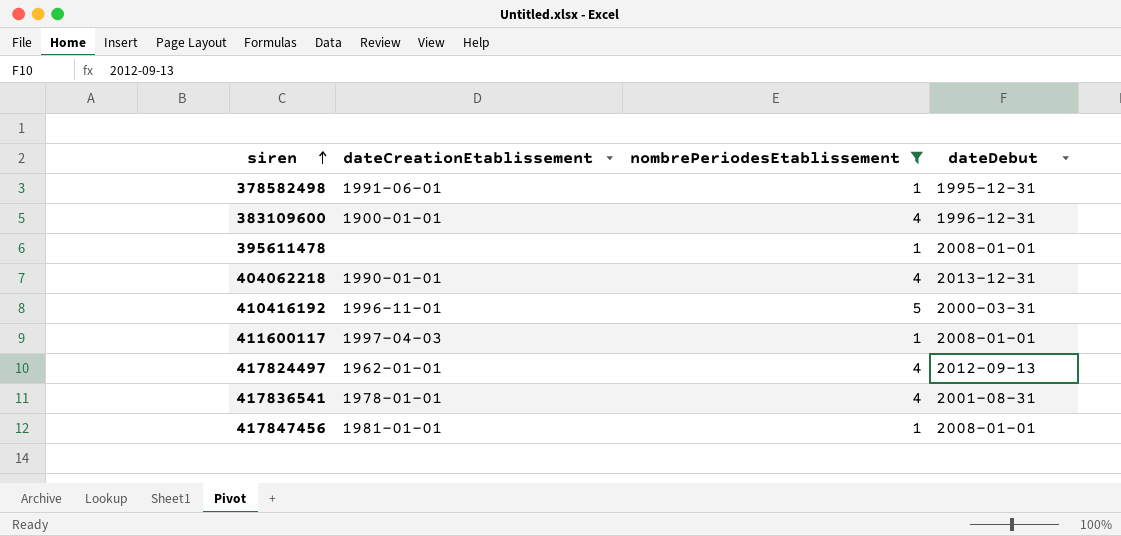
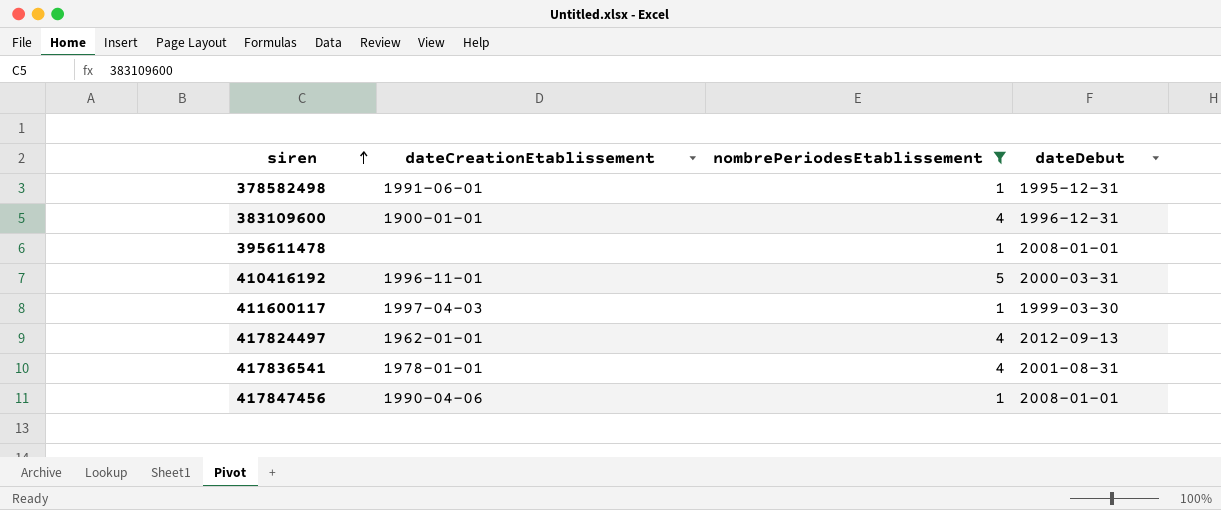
row 404062218: 1990-01-01 | 4 | 2013-12-31 -> none
411600117 | dateDebut: 2008-01-01 -> 1999-03-30
417847456 | dateCreationEtablissement: 1981-01-01 -> 1990-04-06

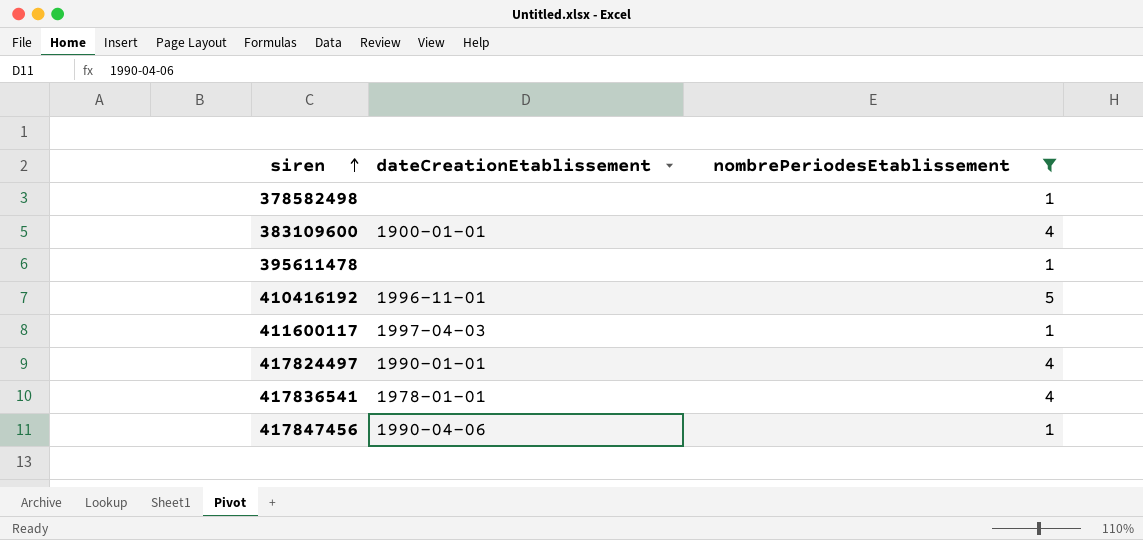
column dateDebut | position: 4 -> none
378582498 | dateCreationEtablissement: 1991-06-01 -> none
417824497 | dateCreationEtablissement: 1962-01-01 -> 1990-01-01

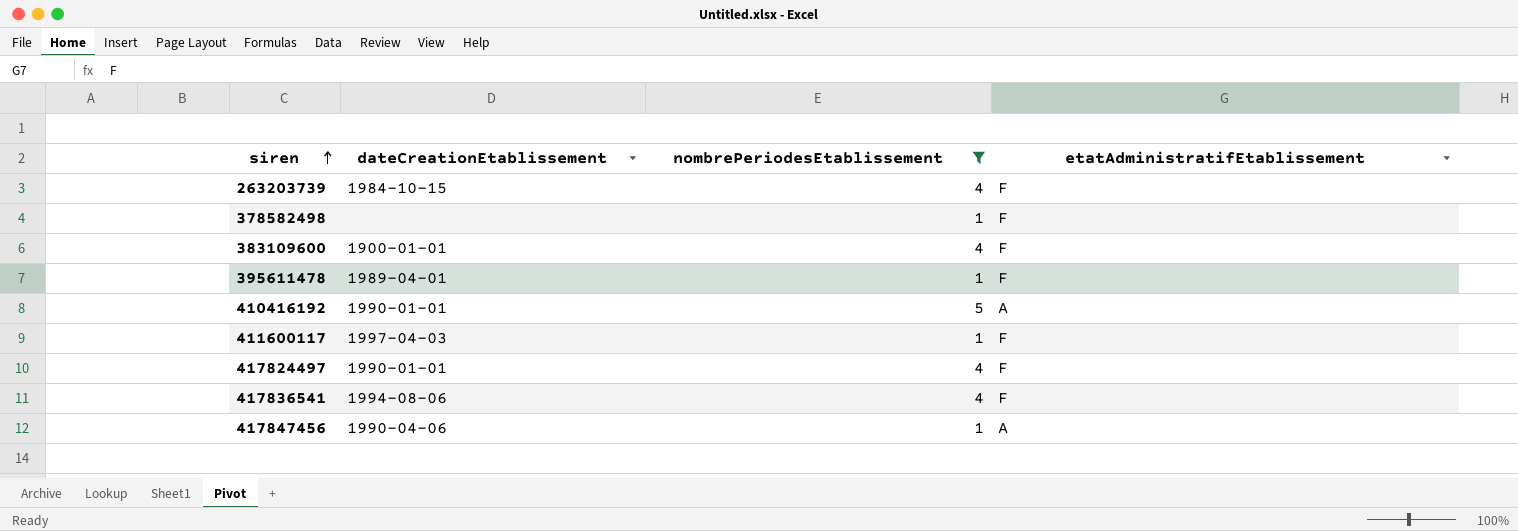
column etatAdministratifEtablissement | position: none -> 4
row 263203739: none -> 1984-10-15 | 4 | F
395611478 | dateCreationEtablissement: none -> 1989-04-01
410416192 | dateCreationEtablissement: 1996-11-01 -> 1990-01-01
417836541 | dateCreationEtablissement: 1978-01-01 -> 1994-08-06

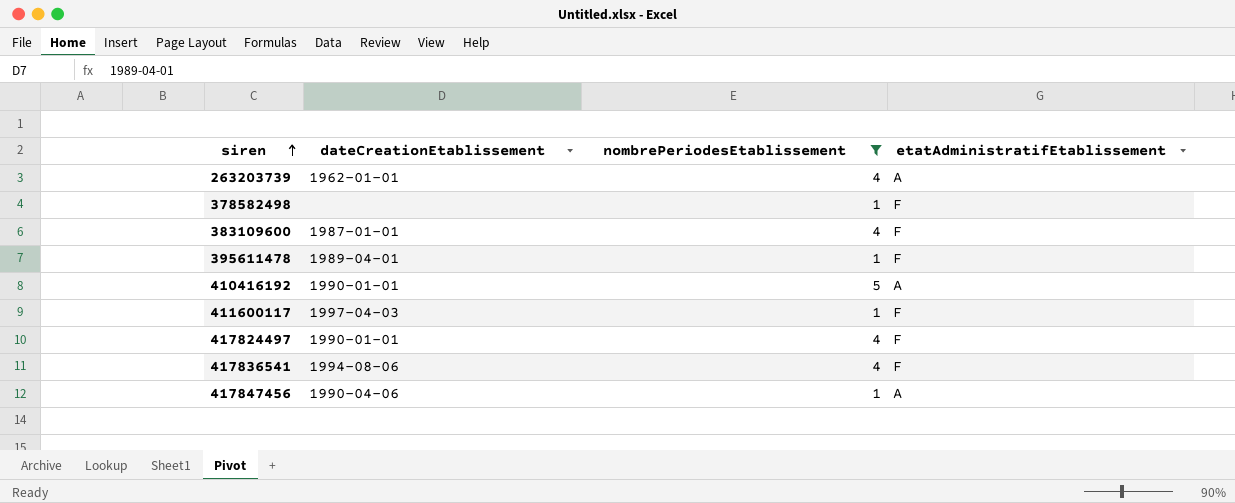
263203739 | dateCreationEtablissement: 1984-10-15 -> 1962-01-01
263203739 | etatAdministratifEtablissement: F -> A
383109600 | dateCreationEtablissement: 1900-01-01 -> 1987-01-01

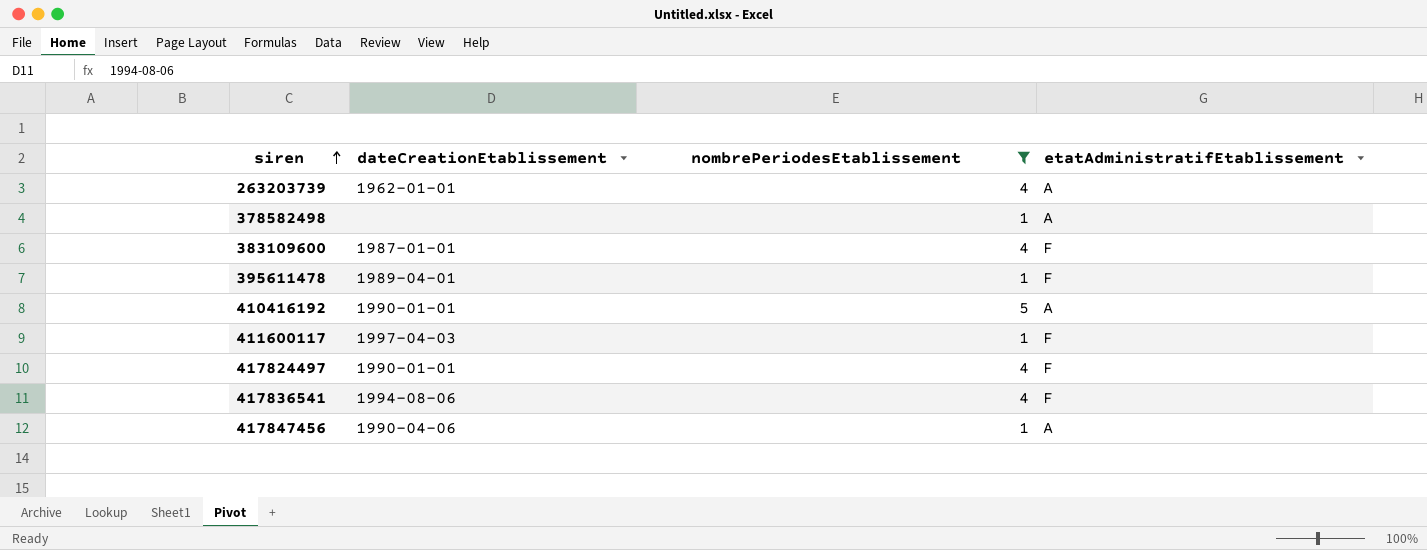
378582498 | etatAdministratifEtablissement: F -> A

